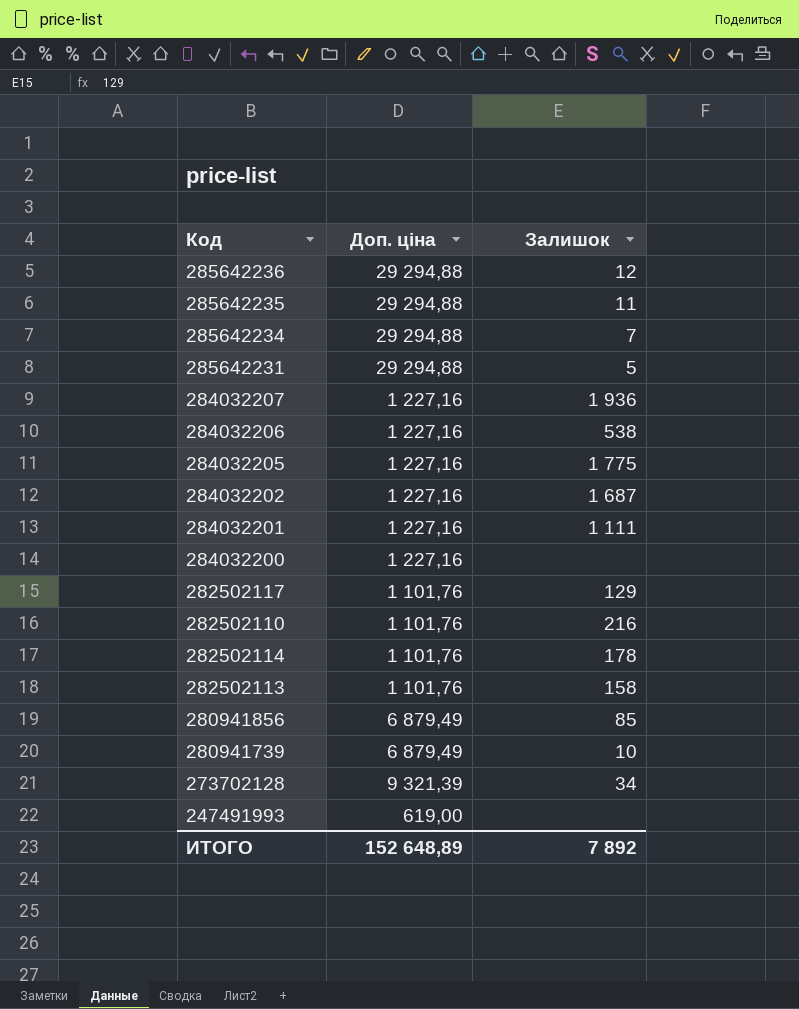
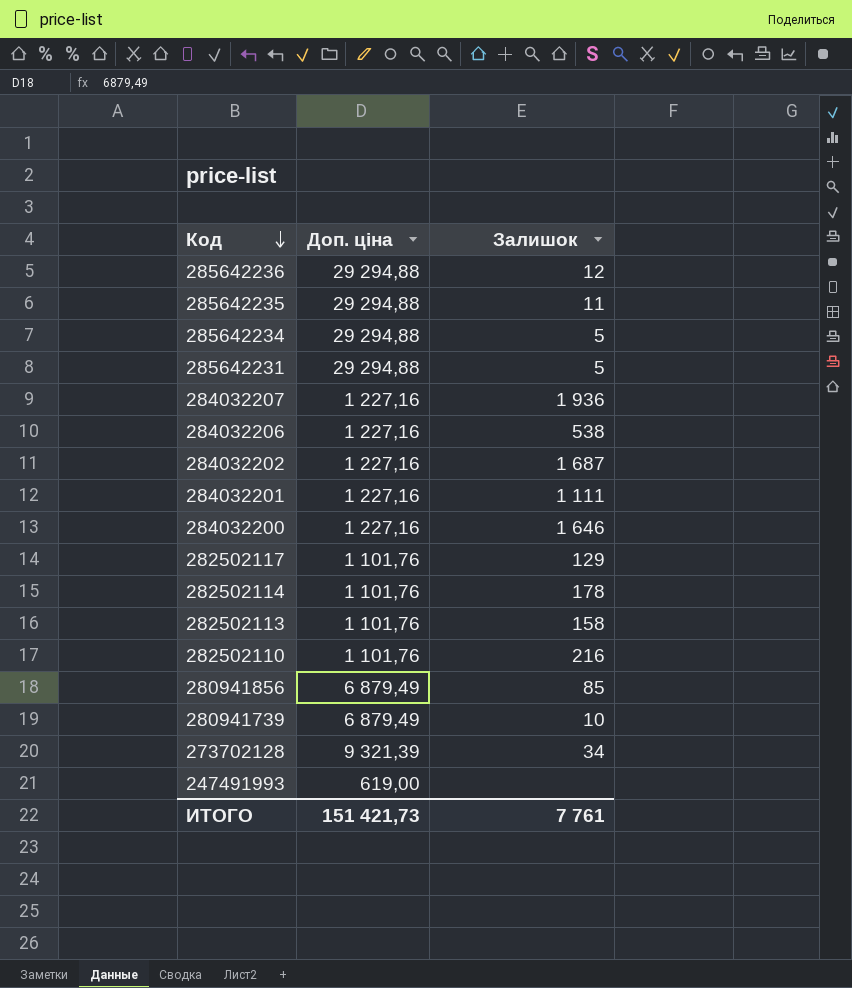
row order: none -> Код descending
row 284032205: 1 227,16 | 1 775 -> none
285642234 | Залишок: 7 -> 5
284032200 | Залишок: none -> 1 646
ИТОГО | Доп. ціна: 152 648,89 -> 151 421,73
ИТОГО | Залишок: 7 892 -> 7 761

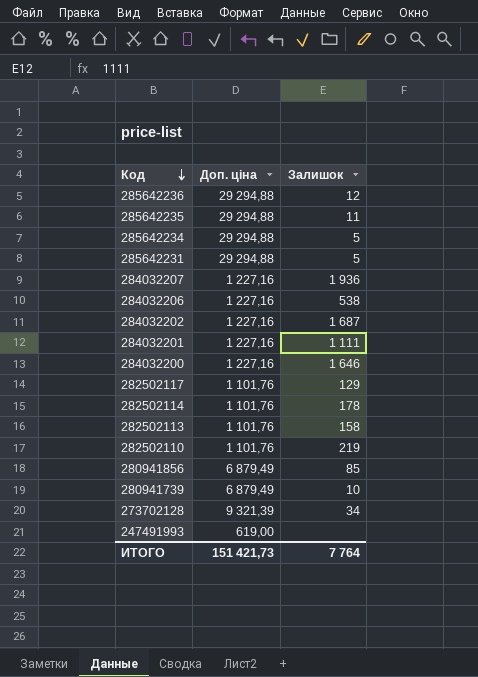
282502110 | Залишок: 216 -> 219
ИТОГО | Залишок: 7 761 -> 7 764

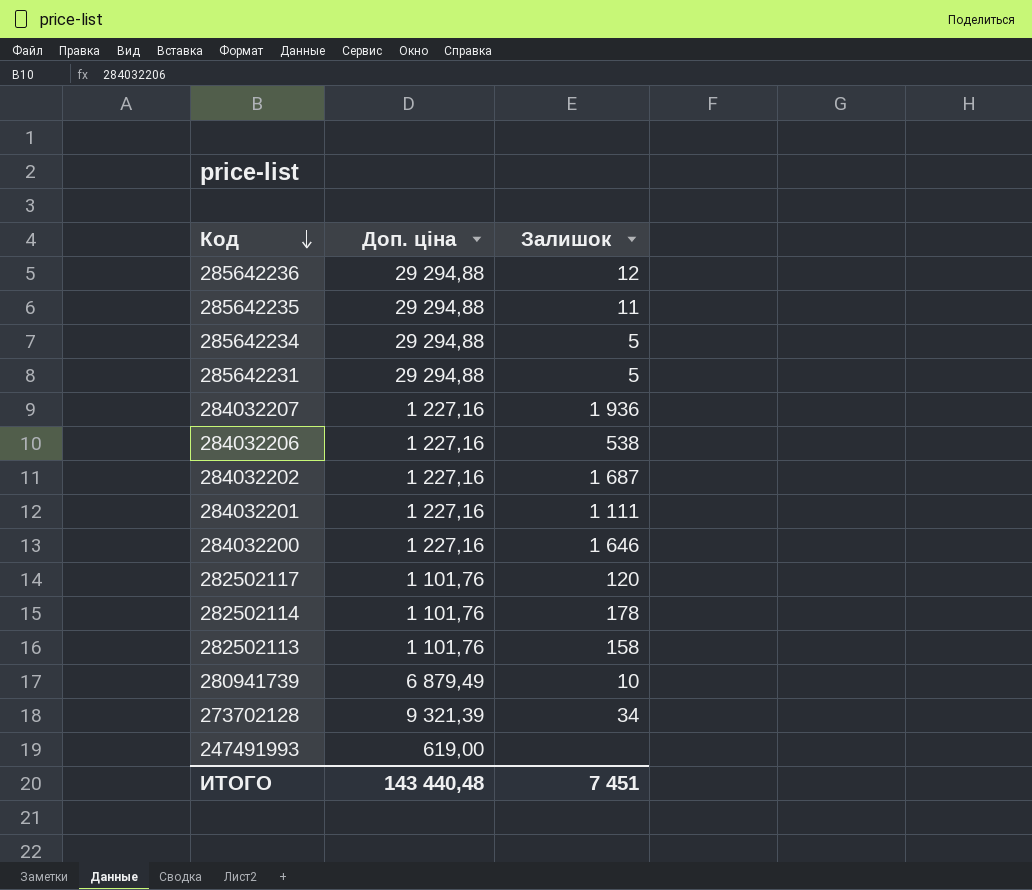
row 282502110: 1 101,76 | 219 -> none
row 280941856: 6 879,49 | 85 -> none
282502117 | Залишок: 129 -> 120
ИТОГО | Доп. ціна: 151 421,73 -> 143 440,48
ИТОГО | Залишок: 7 764 -> 7 451

